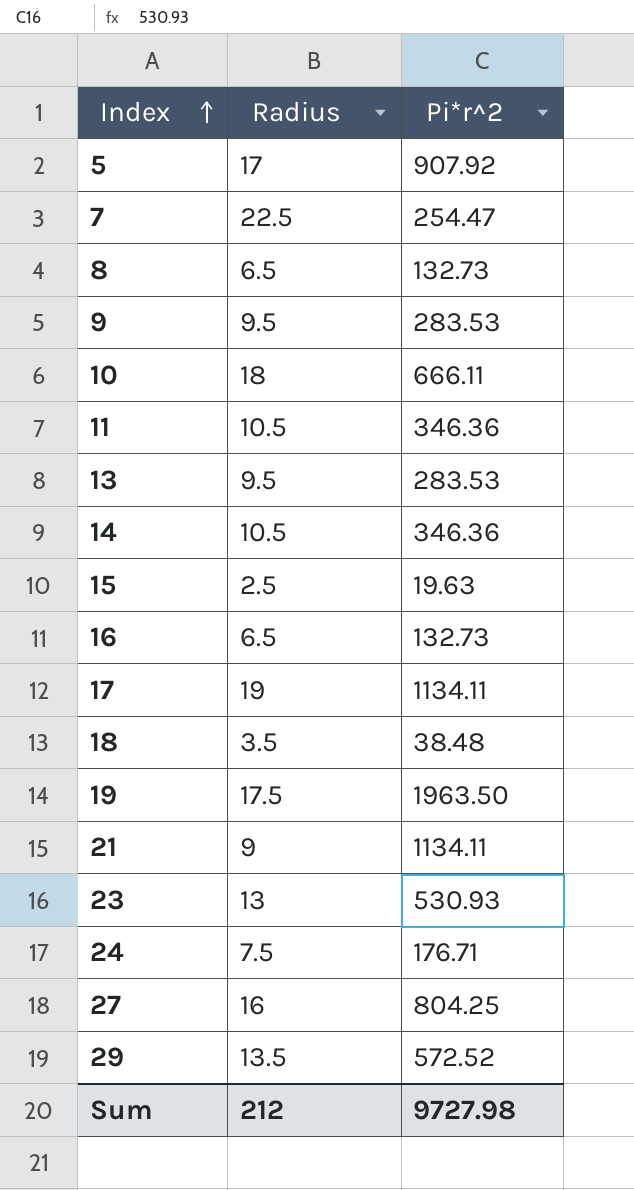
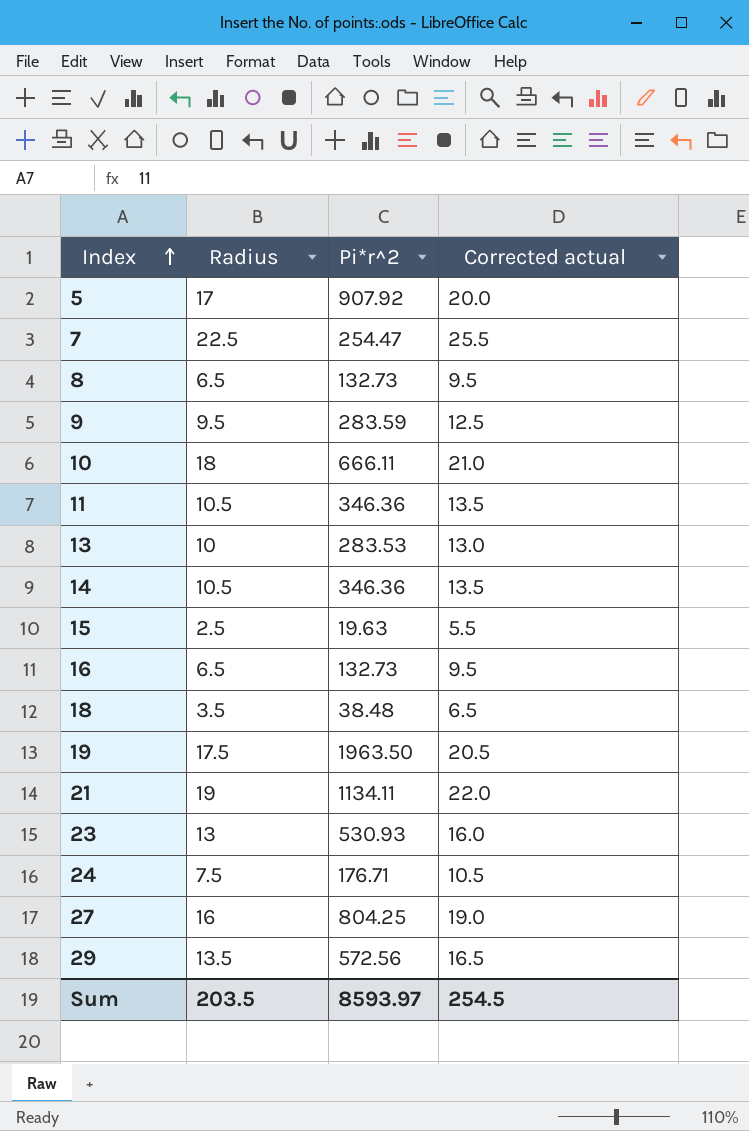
column Corrected actual | formula: none -> [Radius] + 3
row 17: 19 | 1134.11 -> none
9 | Pi*r^2: 283.53 -> 283.59
13 | Radius: 9.5 -> 10
21 | Radius: 9 -> 19
29 | Pi*r^2: 572.52 -> 572.56
Sum | Radius: 212 -> 203.5
Sum | Pi*r^2: 9727.98 -> 8593.97

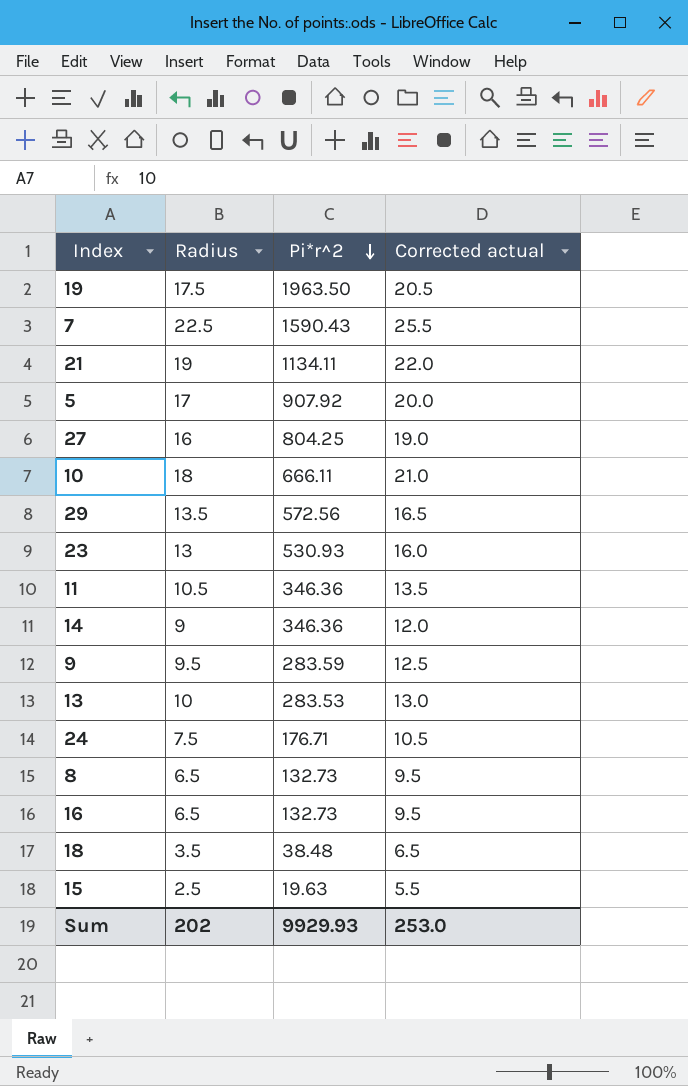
row order: Index ascending -> Pi*r^2 descending
7 | Pi*r^2: 254.47 -> 1590.43
14 | Radius: 10.5 -> 9
14 | Corrected actual: 13.5 -> 12.0
Sum | Radius: 203.5 -> 202
Sum | Pi*r^2: 8593.97 -> 9929.93
Sum | Corrected actual: 254.5 -> 253.0

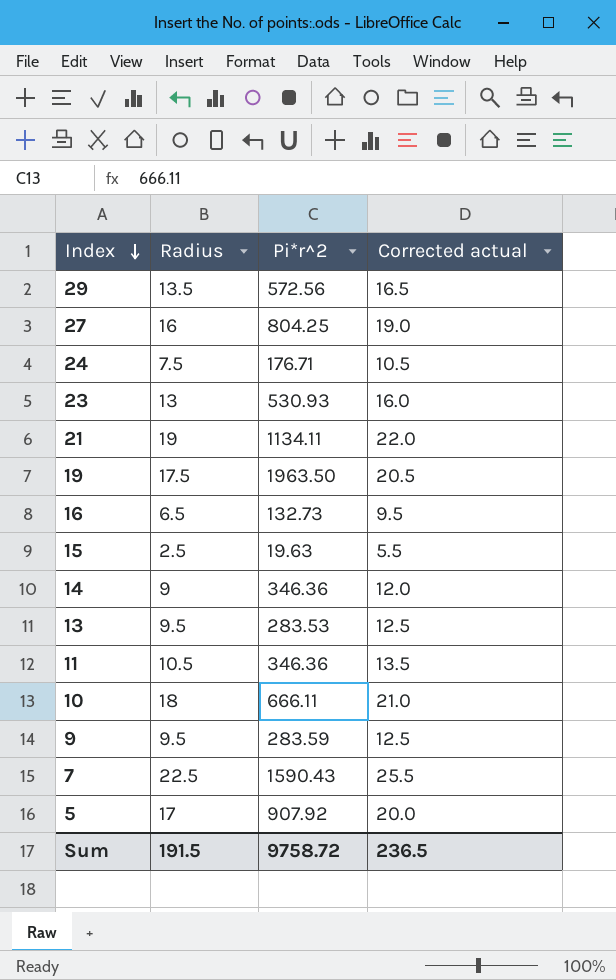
row order: Pi*r^2 descending -> Index descending
row 8: 6.5 | 132.73 | 9.5 -> none
row 18: 3.5 | 38.48 | 6.5 -> none
13 | Radius: 10 -> 9.5
13 | Corrected actual: 13.0 -> 12.5
Sum | Radius: 202 -> 191.5
Sum | Pi*r^2: 9929.93 -> 9758.72
Sum | Corrected actual: 253.0 -> 236.5

